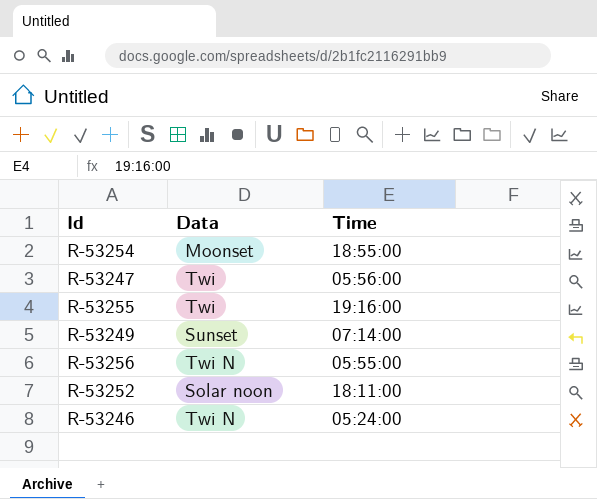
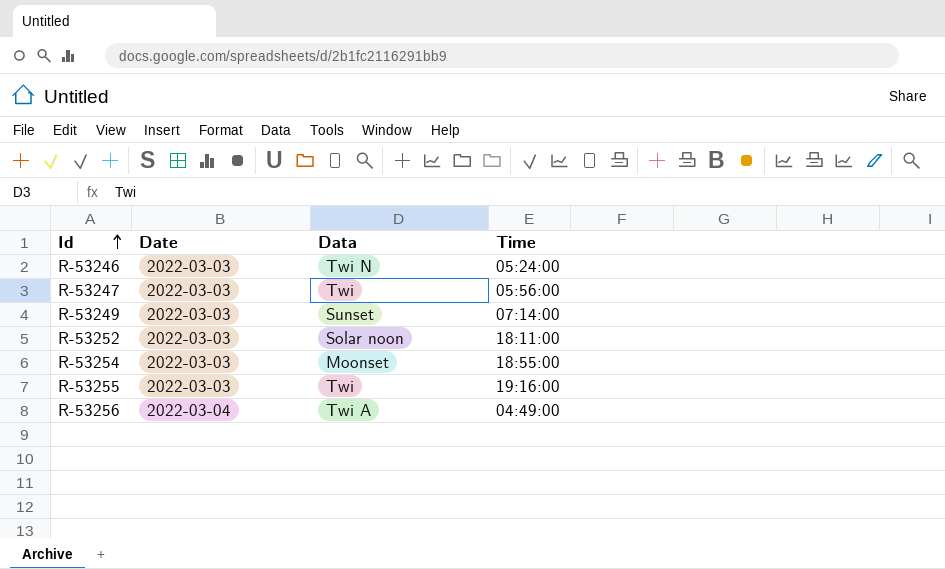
row order: none -> Id ascending
column Date | position: none -> 2
R-53256 | Data: Twi N -> Twi A
R-53256 | Time: 05:55:00 -> 04:49:00

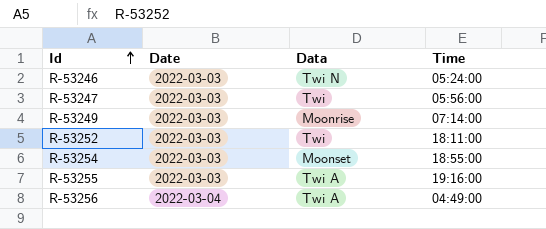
R-53249 | Data: Sunset -> Moonrise
R-53252 | Data: Solar noon -> Twi
R-53255 | Data: Twi -> Twi A

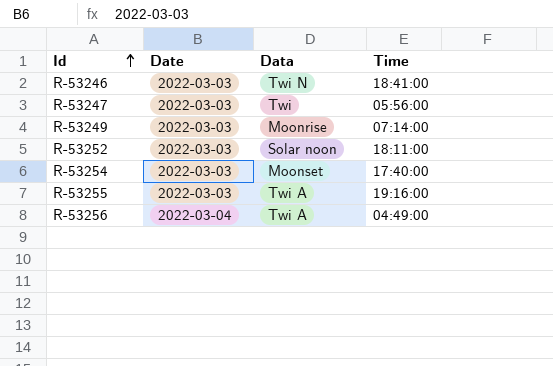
R-53246 | Time: 05:24:00 -> 18:41:00
R-53252 | Data: Twi -> Solar noon
R-53254 | Time: 18:55:00 -> 17:40:00

